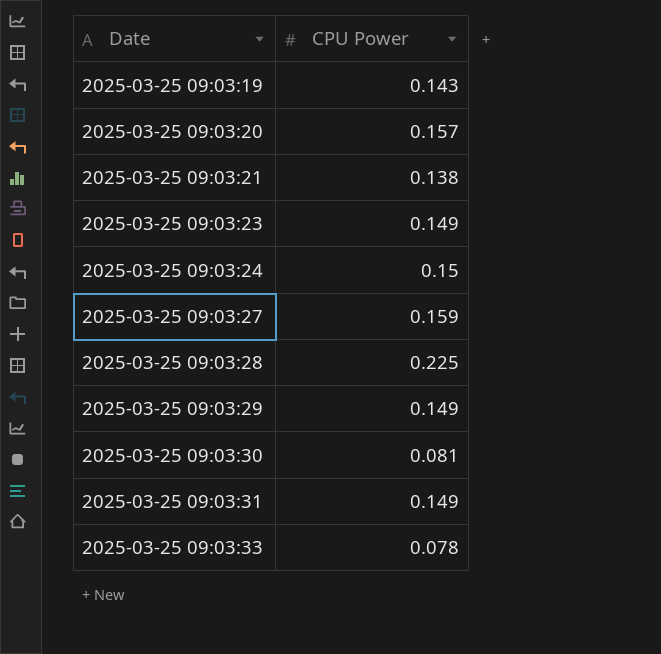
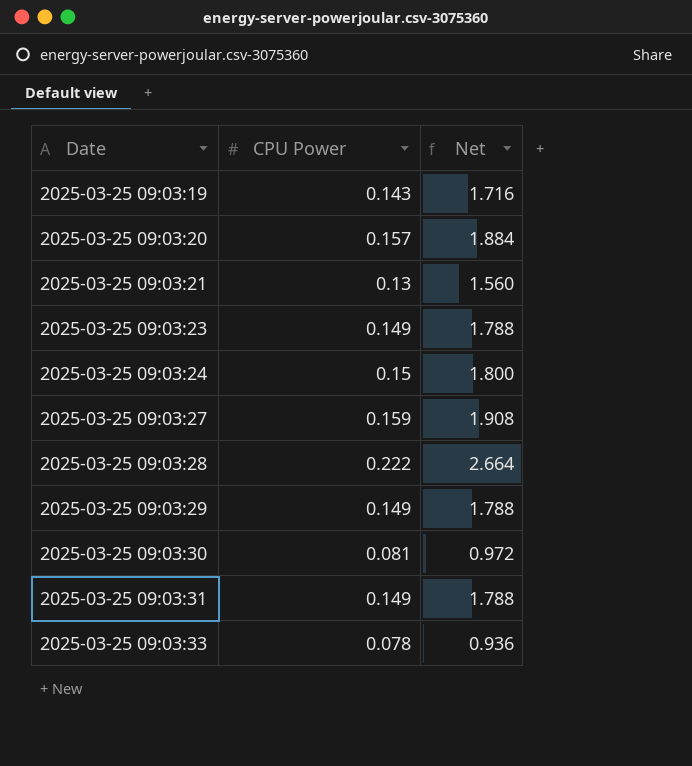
column Net | formula: none -> [CPU Power] * 12
2025-03-25 09:03:21 | CPU Power: 0.138 -> 0.13
2025-03-25 09:03:28 | CPU Power: 0.225 -> 0.222

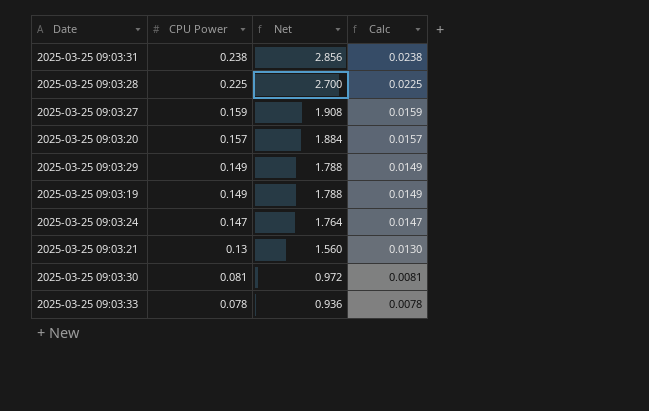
row order: Date ascending -> CPU Power descending
column Calc | formula: none -> [CPU Power] * 0.1
row 2025-03-25 09:03:23: 0.149 | 1.788 -> none
2025-03-25 09:03:31 | CPU Power: 0.149 -> 0.238
2025-03-25 09:03:31 | Net: 1.788 -> 2.856
2025-03-25 09:03:28 | CPU Power: 0.222 -> 0.225
2025-03-25 09:03:28 | Net: 2.664 -> 2.700
2025-03-25 09:03:19 | CPU Power: 0.143 -> 0.149
2025-03-25 09:03:19 | Net: 1.716 -> 1.788
2025-03-25 09:03:24 | CPU Power: 0.15 -> 0.147
2025-03-25 09:03:24 | Net: 1.800 -> 1.764

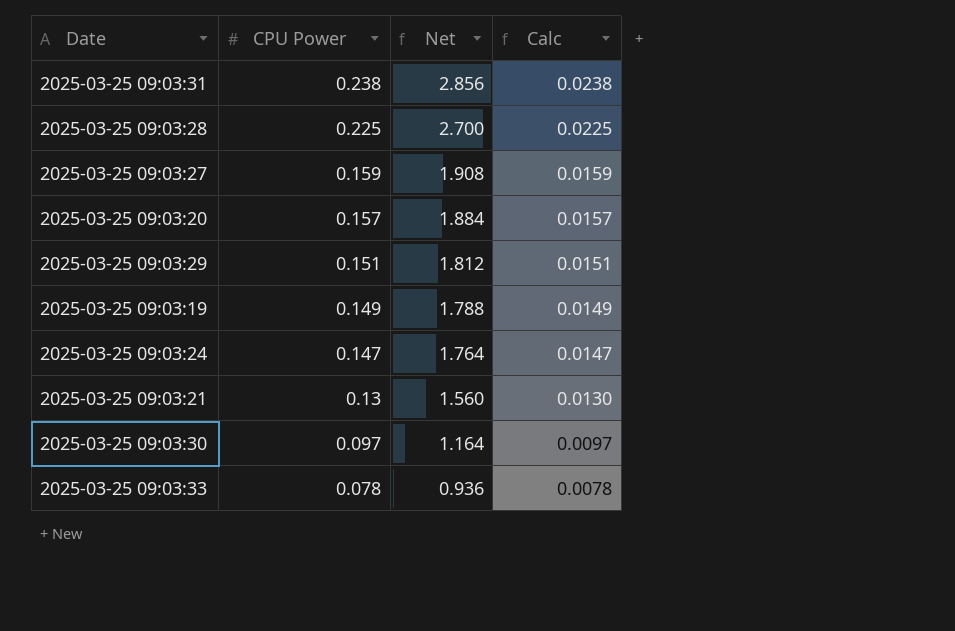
2025-03-25 09:03:29 | CPU Power: 0.149 -> 0.151
2025-03-25 09:03:29 | Net: 1.788 -> 1.812
2025-03-25 09:03:29 | Calc: 0.0149 -> 0.0151
2025-03-25 09:03:30 | CPU Power: 0.081 -> 0.097
2025-03-25 09:03:30 | Net: 0.972 -> 1.164
2025-03-25 09:03:30 | Calc: 0.0081 -> 0.0097

